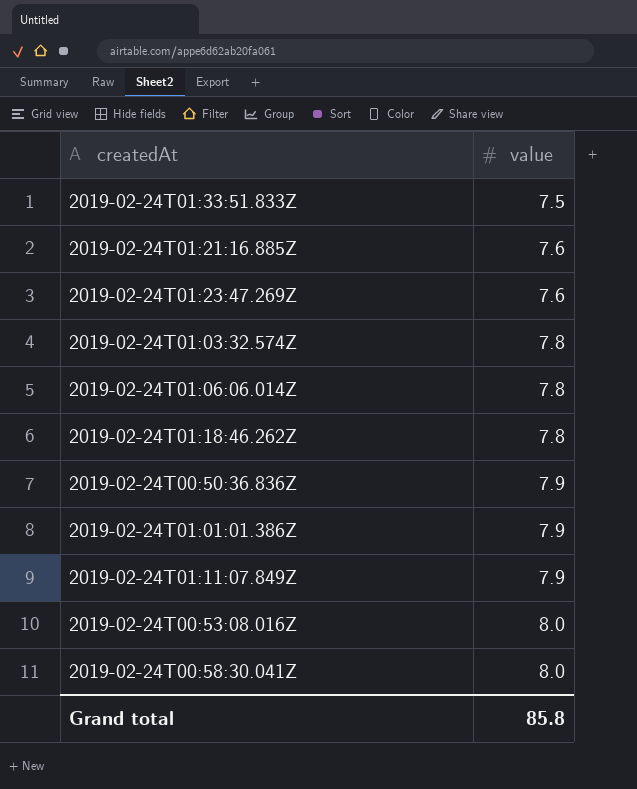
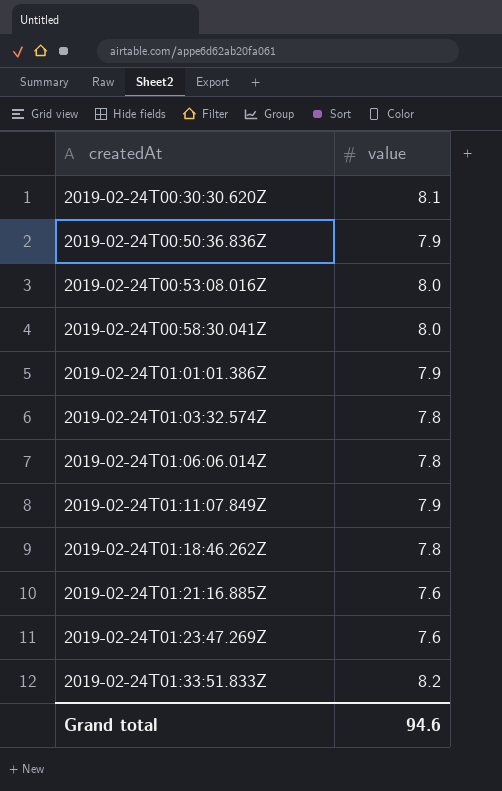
row order: value ascending -> createdAt ascending
row 2019-02-24T00:30:30.620Z: none -> 8.1
2019-02-24T01:33:51.833Z | value: 7.5 -> 8.2
Grand total | value: 85.8 -> 94.6

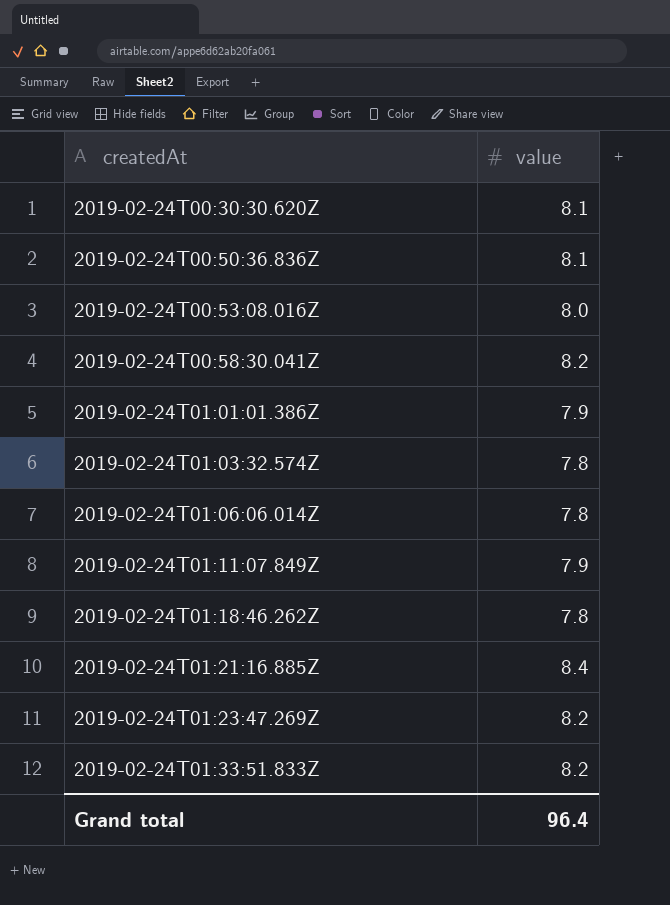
2019-02-24T00:50:36.836Z | value: 7.9 -> 8.1
2019-02-24T00:58:30.041Z | value: 8.0 -> 8.2
2019-02-24T01:21:16.885Z | value: 7.6 -> 8.4
2019-02-24T01:23:47.269Z | value: 7.6 -> 8.2
Grand total | value: 94.6 -> 96.4

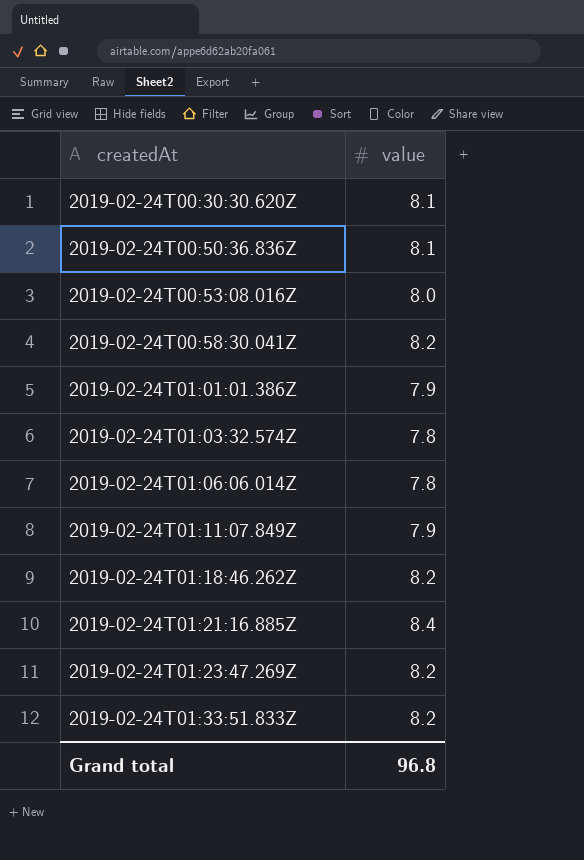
2019-02-24T01:18:46.262Z | value: 7.8 -> 8.2
Grand total | value: 96.4 -> 96.8

